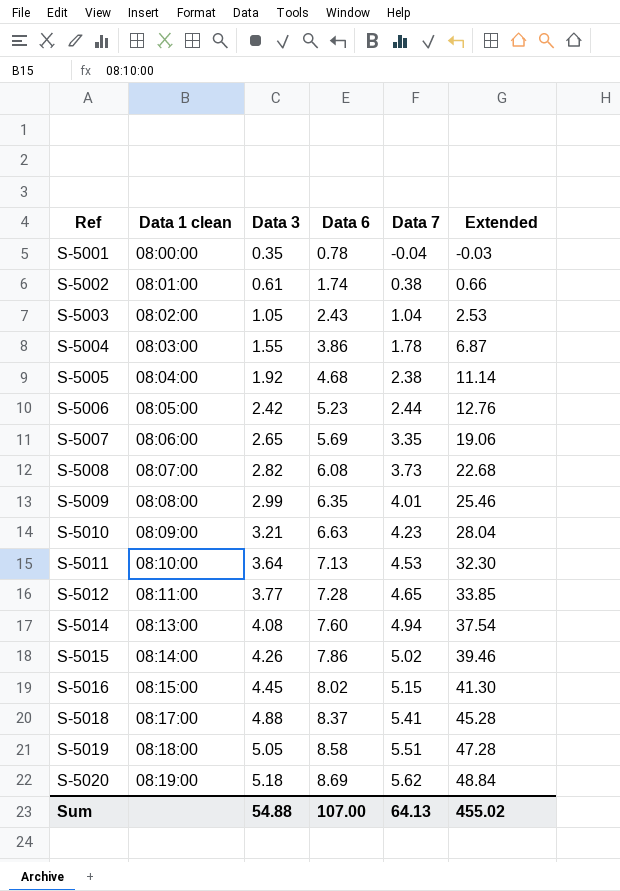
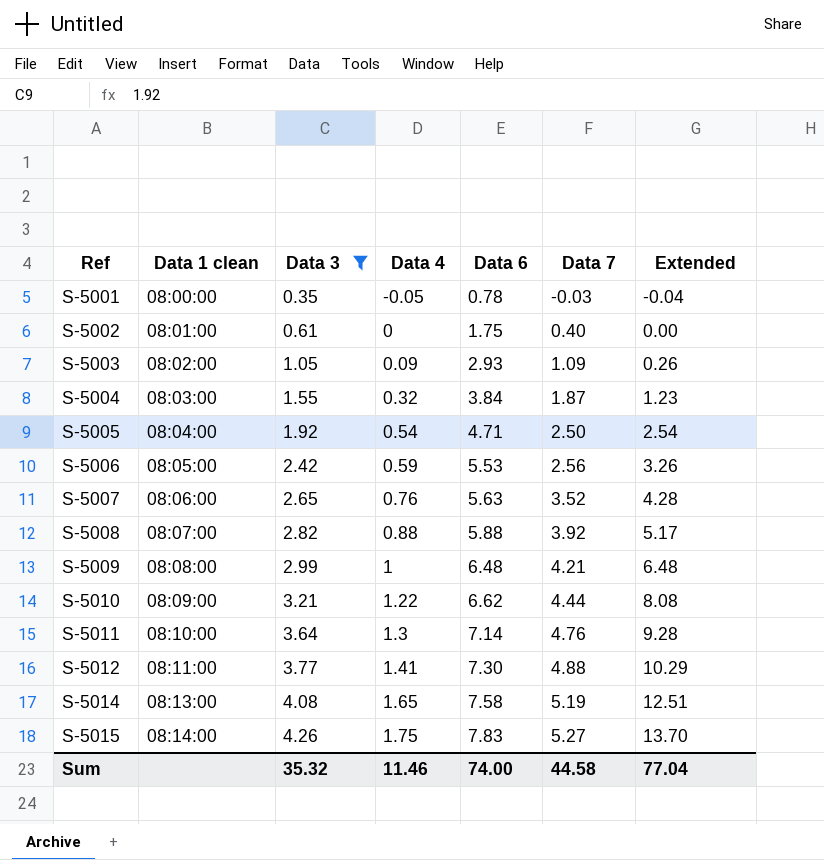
filter: none -> Data 3 <= 4.26
column Data 4 | position: none -> 4
column Extended | formula: [Data 6] * [Data 7] -> [Data 4] * [Data 6]
S-5001 | Data 7: -0.04 -> -0.03
S-5002 | Data 6: 1.74 -> 1.75
S-5002 | Data 7: 0.38 -> 0.40
S-5003 | Data 6: 2.43 -> 2.93
S-5003 | Data 7: 1.04 -> 1.09
S-5004 | Data 6: 3.86 -> 3.84
S-5004 | Data 7: 1.78 -> 1.87
S-5005 | Data 6: 4.68 -> 4.71
S-5005 | Data 7: 2.38 -> 2.50
S-5006 | Data 6: 5.23 -> 5.53
S-5006 | Data 7: 2.44 -> 2.56
S-5007 | Data 6: 5.69 -> 5.63
S-5007 | Data 7: 3.35 -> 3.52
S-5008 | Data 6: 6.08 -> 5.88
S-5008 | Data 7: 3.73 -> 3.92
S-5009 | Data 6: 6.35 -> 6.48
S-5009 | Data 7: 4.01 -> 4.21
S-5010 | Data 6: 6.63 -> 6.62
S-5010 | Data 7: 4.23 -> 4.44
S-5011 | Data 6: 7.13 -> 7.14
S-5011 | Data 7: 4.53 -> 4.76
S-5012 | Data 6: 7.28 -> 7.30
S-5012 | Data 7: 4.65 -> 4.88
S-5014 | Data 6: 7.60 -> 7.58
S-5014 | Data 7: 4.94 -> 5.19
S-5015 | Data 6: 7.86 -> 7.83
S-5015 | Data 7: 5.02 -> 5.27
Sum | Data 3: 54.88 -> 35.32
Sum | Data 6: 107.00 -> 74.00
Sum | Data 7: 64.13 -> 44.58
Sum | Extended: 455.02 -> 77.04

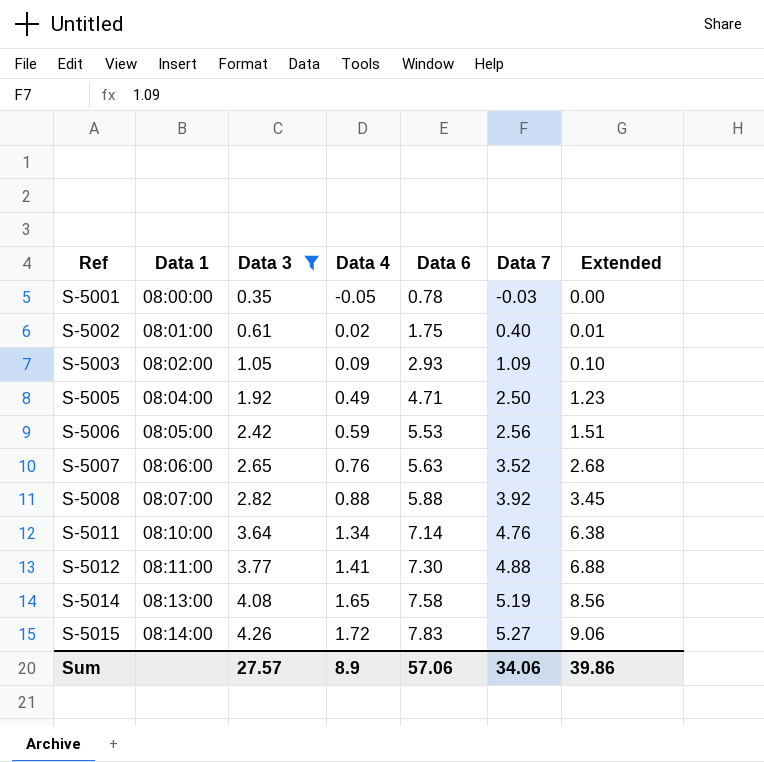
column name: Data 1 clean -> Data 1
column Extended | formula: [Data 4] * [Data 6] -> [Data 4] * [Data 7]
row S-5004: 08:03:00 | 1.55 | 0.32 | 3.84 | 1.87 | 1.23 -> none
row S-5009: 08:08:00 | 2.99 | 1 | 6.48 | 4.21 | 6.48 -> none
row S-5010: 08:09:00 | 3.21 | 1.22 | 6.62 | 4.44 | 8.08 -> none
S-5002 | Data 4: 0 -> 0.02
S-5005 | Data 4: 0.54 -> 0.49
S-5011 | Data 4: 1.3 -> 1.34
S-5015 | Data 4: 1.75 -> 1.72
Sum | Data 3: 35.32 -> 27.57
Sum | Data 4: 11.46 -> 8.9
Sum | Data 6: 74.00 -> 57.06
Sum | Data 7: 44.58 -> 34.06
Sum | Extended: 77.04 -> 39.86

